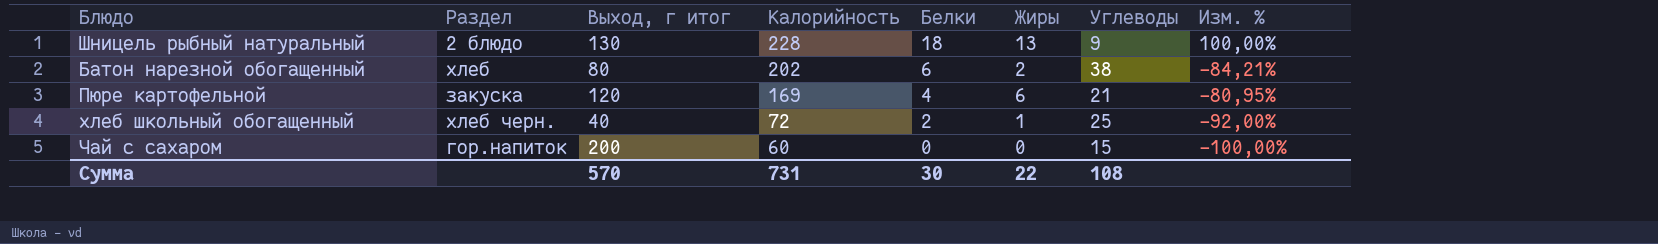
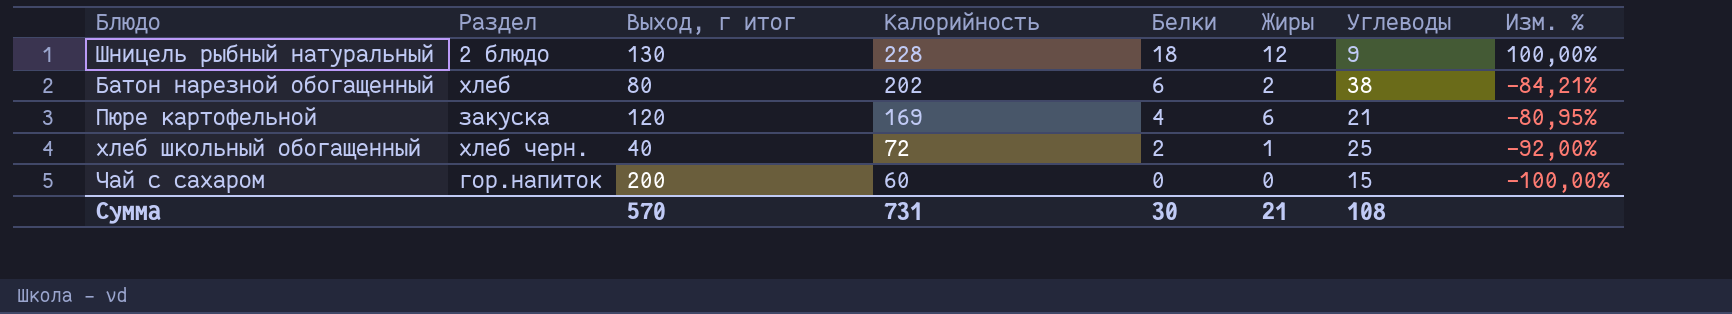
Шницель рыбный натуральный | Жиры: 13 -> 12
Сумма | Жиры: 22 -> 21

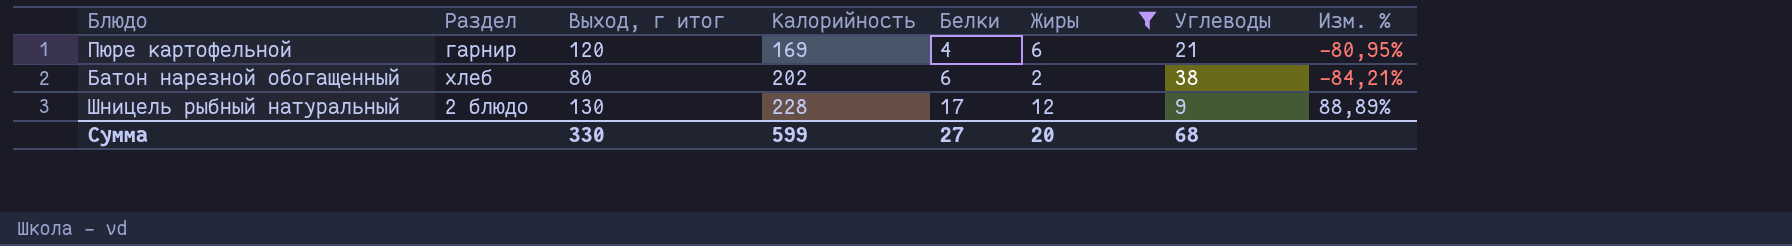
filter: none -> Жиры >= 2
row order: Калорийность descending -> Калорийность ascending
Пюре картофельной | Раздел: закуска -> гарнир
Шницель рыбный натуральный | Белки: 18 -> 17
Шницель рыбный натуральный | Изм. %: 100,00% -> 88,89%
Сумма | Выход, г итог: 570 -> 330
Сумма | Калорийность: 731 -> 599
Сумма | Белки: 30 -> 27
Сумма | Жиры: 21 -> 20
Сумма | Углеводы: 108 -> 68

